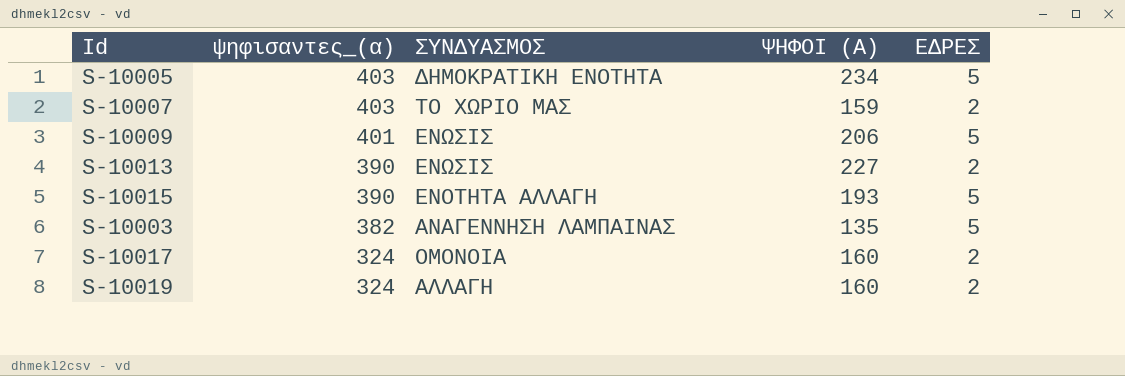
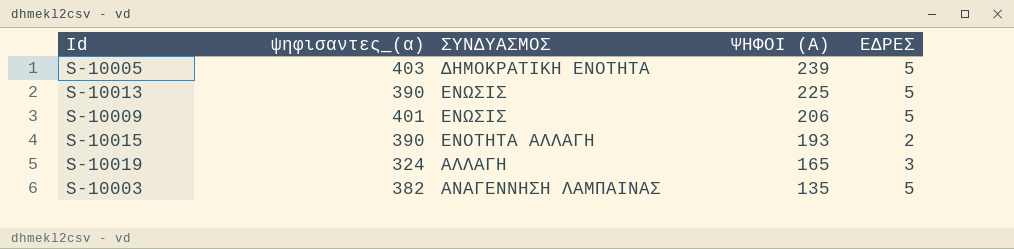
row order: ψηφισαντες_(α) descending -> ΨΗΦΟΙ (Α) descending
row S-10007: 403 | ΤΟ ΧΩΡΙΟ ΜΑΣ | 159 | 2 -> none
row S-10017: 324 | ΟΜΟΝΟΙΑ | 160 | 2 -> none
S-10005 | ΨΗΦΟΙ (Α): 234 -> 239
S-10013 | ΨΗΦΟΙ (Α): 227 -> 225
S-10013 | ΕΔΡΕΣ: 2 -> 5
S-10015 | ΕΔΡΕΣ: 5 -> 2
S-10019 | ΨΗΦΟΙ (Α): 160 -> 165
S-10019 | ΕΔΡΕΣ: 2 -> 3

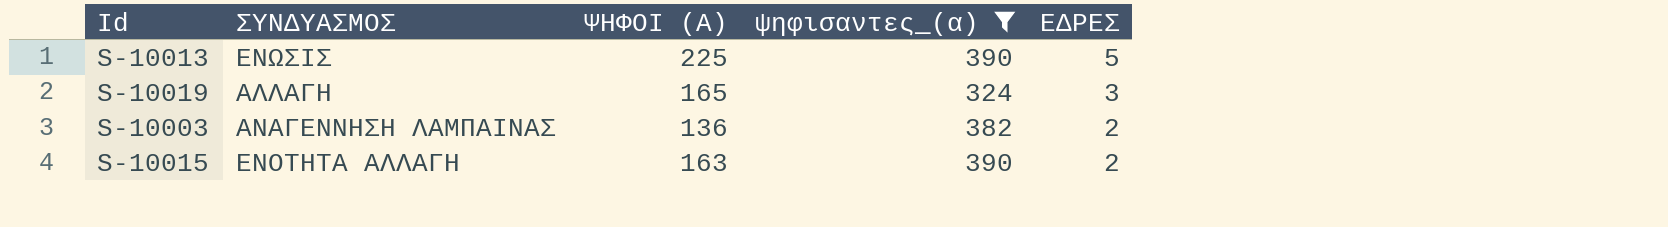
filter: none -> ψηφισαντες_(α) <= 390
row order: ΨΗΦΟΙ (Α) descending -> ΕΔΡΕΣ descending
column ψηφισαντες_(α) | position: 2 -> 4
S-10003 | ΨΗΦΟΙ (Α): 135 -> 136
S-10003 | ΕΔΡΕΣ: 5 -> 2
S-10015 | ΨΗΦΟΙ (Α): 193 -> 163

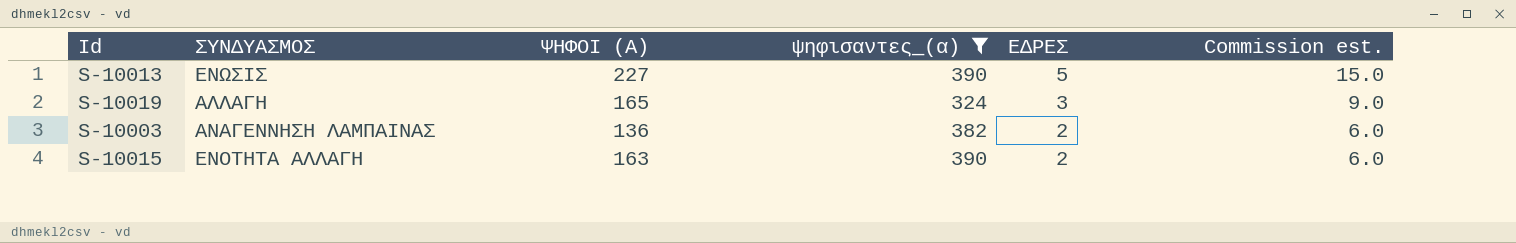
column Commission est. | formula: none -> [ΕΔΡΕΣ] * 3
S-10013 | ΨΗΦΟΙ (Α): 225 -> 227

